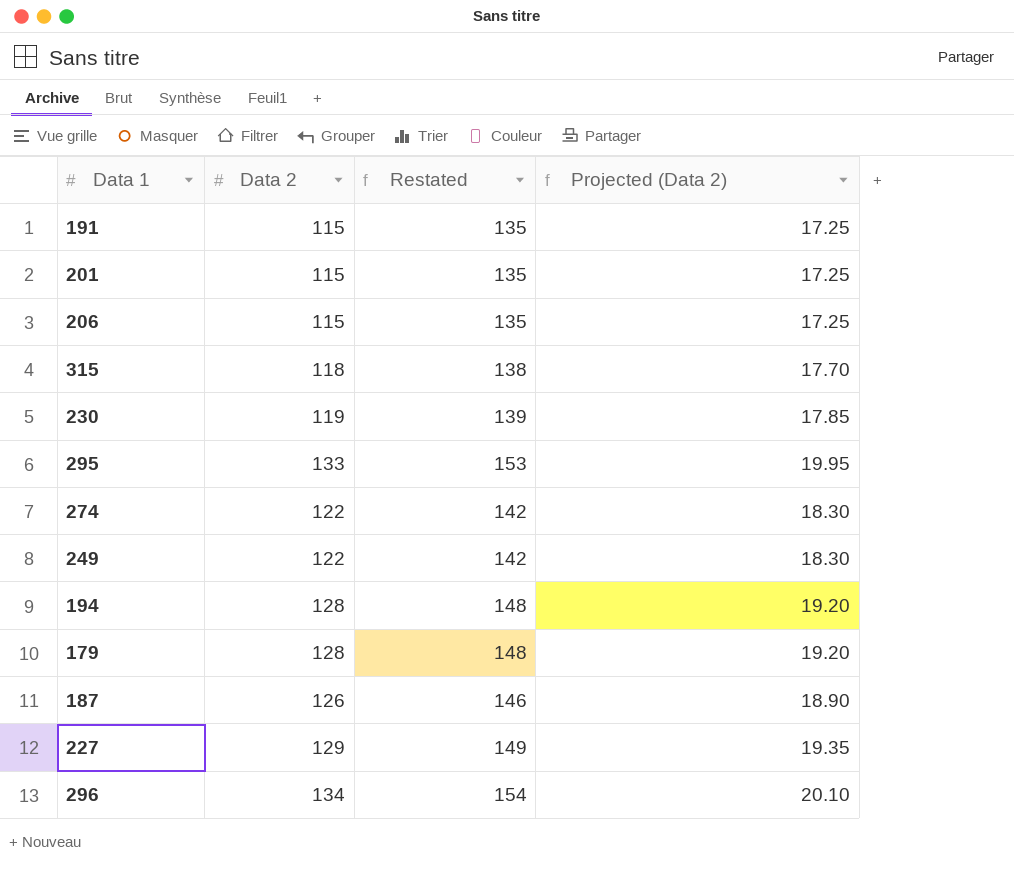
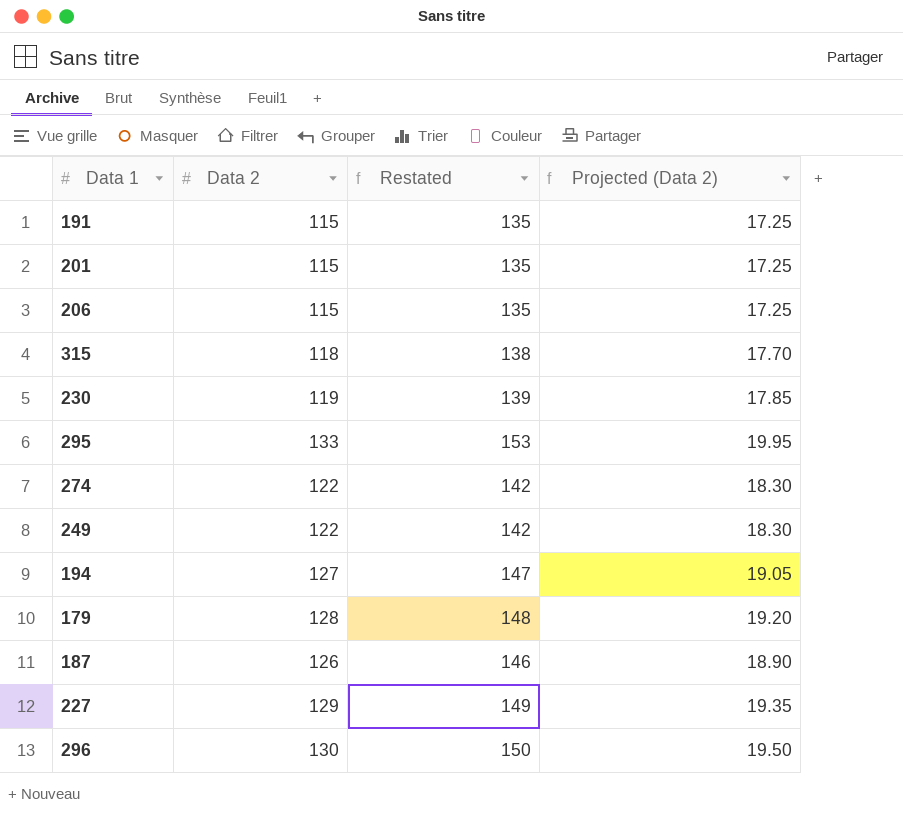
194 | Data 2: 128 -> 127
194 | Restated: 148 -> 147
194 | Projected (Data 2): 19.20 -> 19.05
296 | Data 2: 134 -> 130
296 | Restated: 154 -> 150
296 | Projected (Data 2): 20.10 -> 19.50

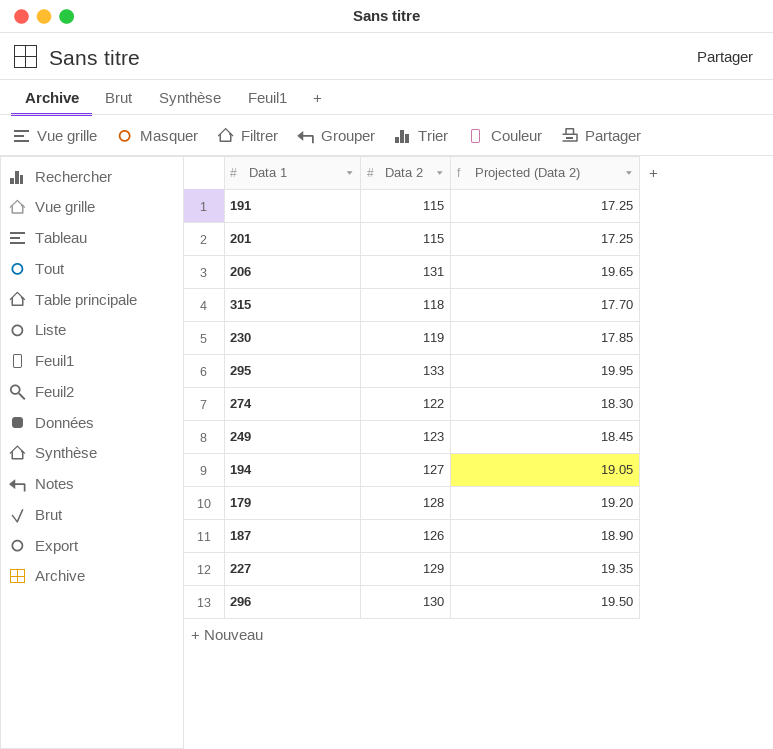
column Restated | formula: [Data 2] + 20 -> none
206 | Data 2: 115 -> 131
206 | Projected (Data 2): 17.25 -> 19.65
249 | Data 2: 122 -> 123
249 | Projected (Data 2): 18.30 -> 18.45

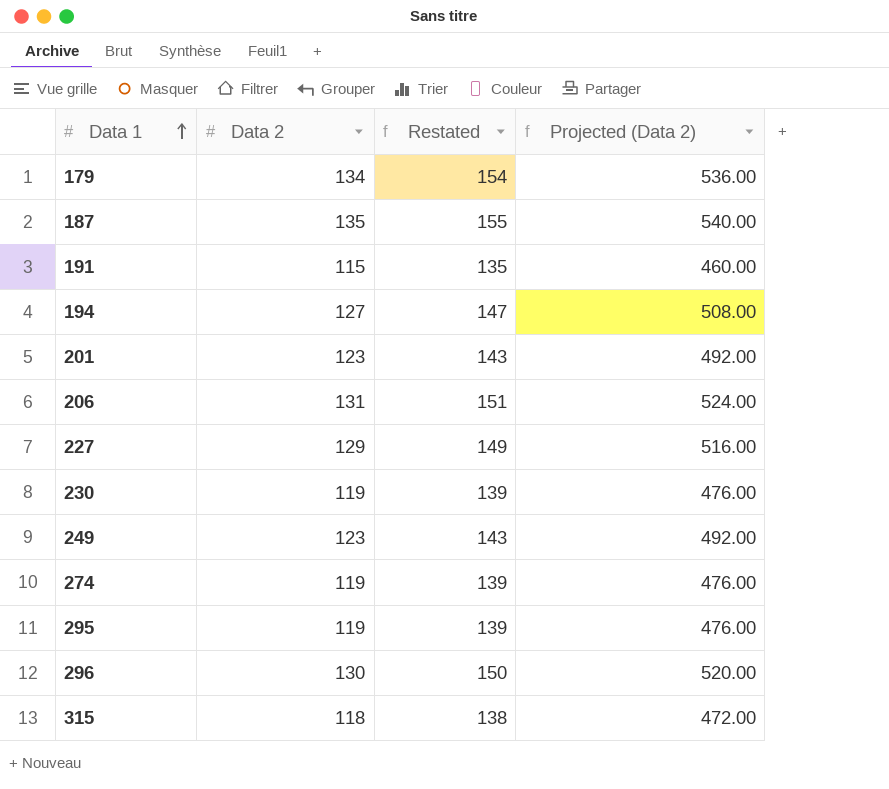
row order: none -> Data 1 ascending
column Restated | formula: none -> [Data 2] + 20
column Projected (Data 2) | formula: [Data 2] * 0.15 -> [Data 2] * 4
179 | Data 2: 128 -> 134
187 | Data 2: 126 -> 135
201 | Data 2: 115 -> 123
274 | Data 2: 122 -> 119
295 | Data 2: 133 -> 119

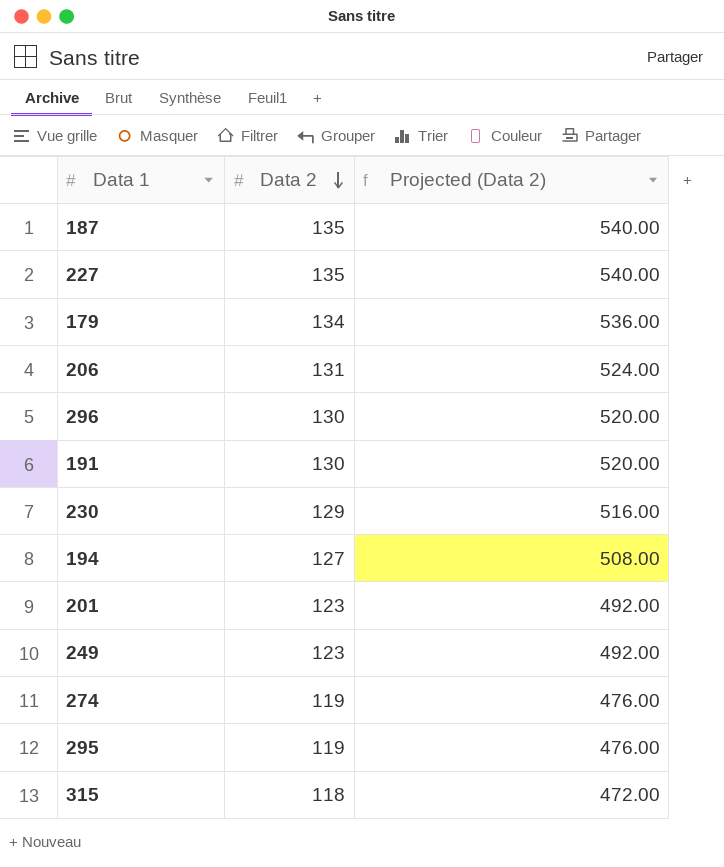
row order: Data 1 ascending -> Data 2 descending
column Restated | formula: [Data 2] + 20 -> none
227 | Data 2: 129 -> 135
227 | Projected (Data 2): 516.00 -> 540.00
191 | Data 2: 115 -> 130
191 | Projected (Data 2): 460.00 -> 520.00
230 | Data 2: 119 -> 129
230 | Projected (Data 2): 476.00 -> 516.00

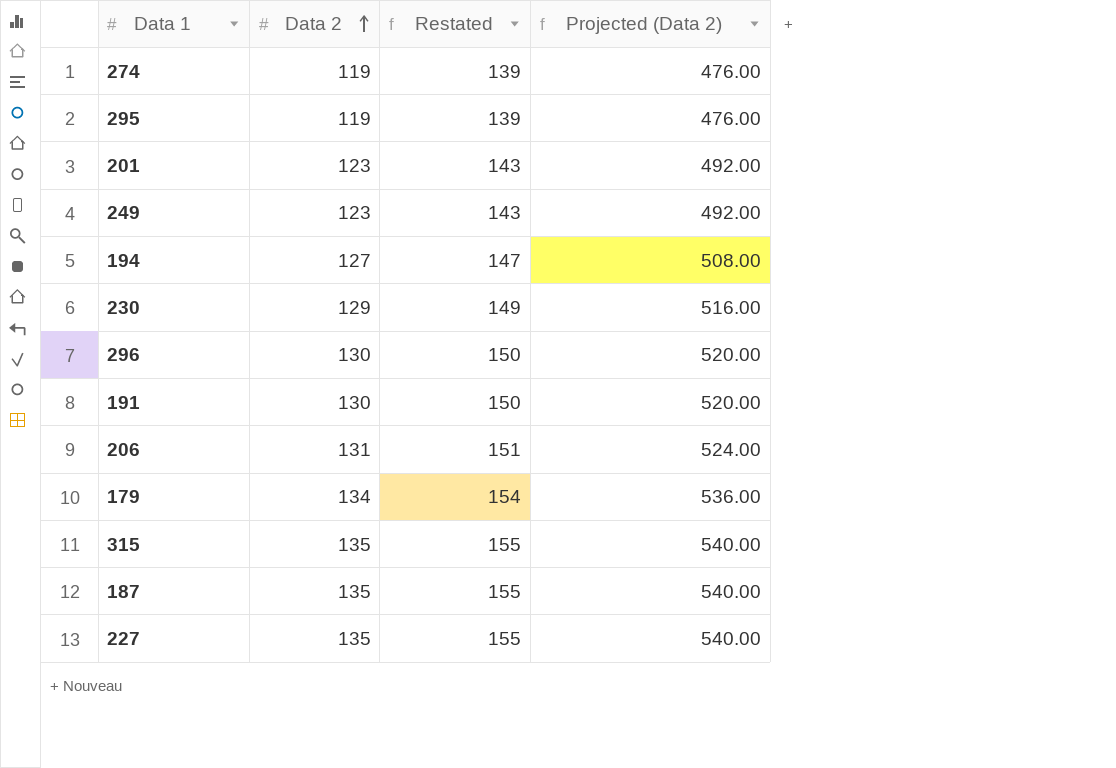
row order: Data 2 descending -> Data 2 ascending
column Restated | formula: none -> [Data 2] + 20
315 | Data 2: 118 -> 135
315 | Projected (Data 2): 472.00 -> 540.00

